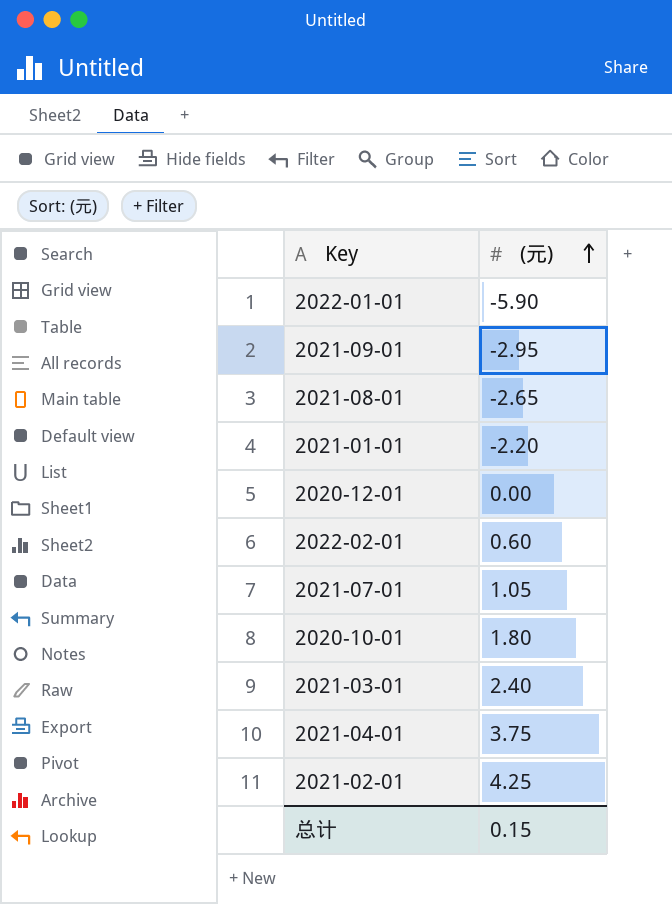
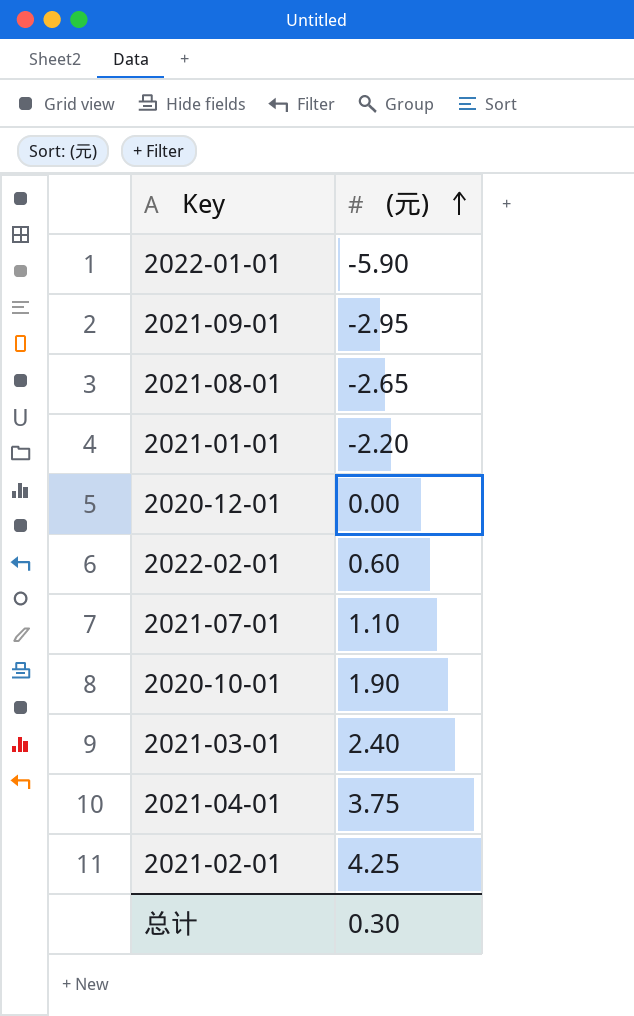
2021-07-01 | (元): 1.05 -> 1.10
2020-10-01 | (元): 1.80 -> 1.90
总计 | (元): 0.15 -> 0.30

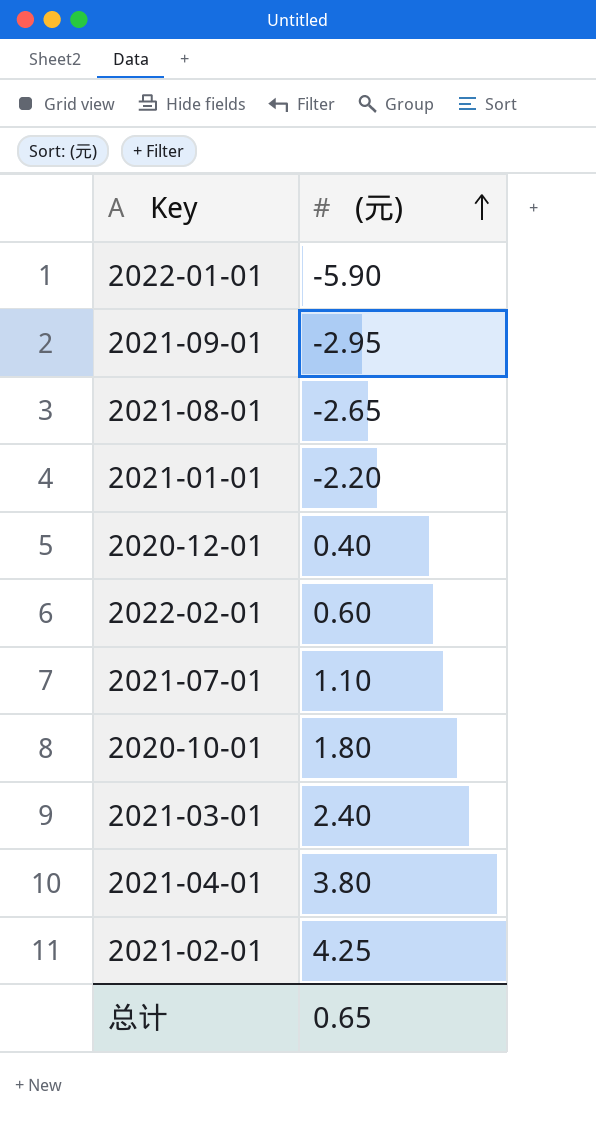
2020-12-01 | (元): 0.00 -> 0.40
2020-10-01 | (元): 1.90 -> 1.80
2021-04-01 | (元): 3.75 -> 3.80
总计 | (元): 0.30 -> 0.65

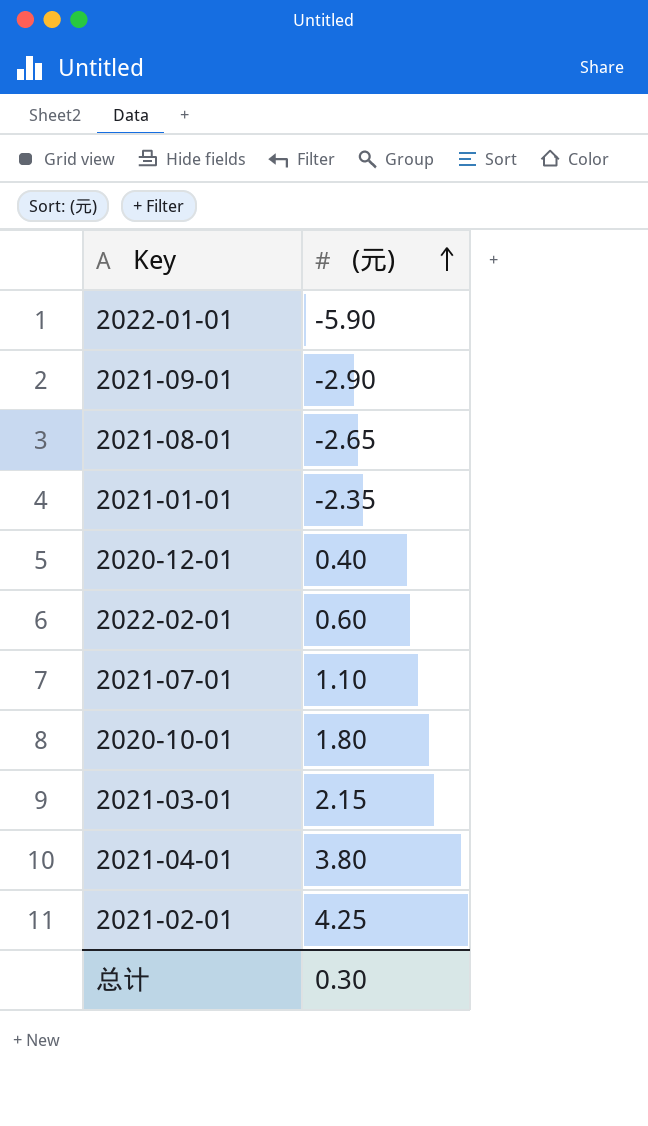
2021-09-01 | (元): -2.95 -> -2.90
2021-01-01 | (元): -2.20 -> -2.35
2021-03-01 | (元): 2.40 -> 2.15
总计 | (元): 0.65 -> 0.30

